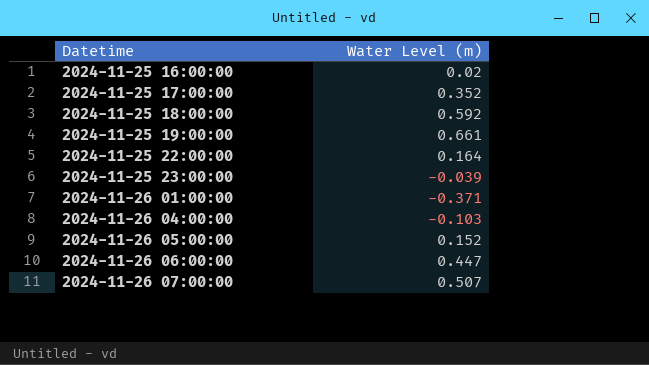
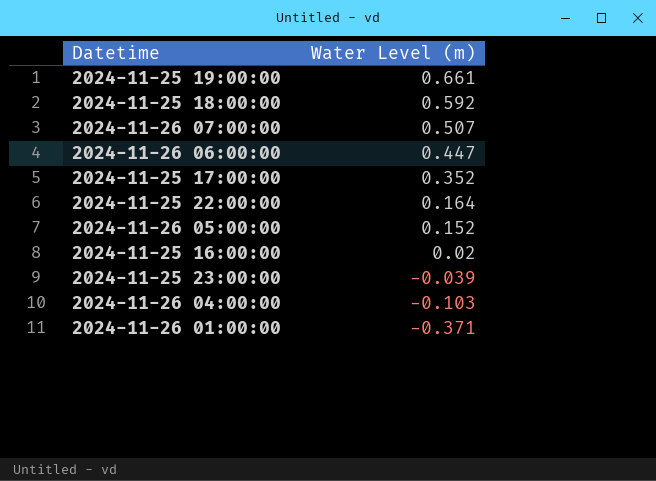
row order: Datetime ascending -> Water Level (m) descending

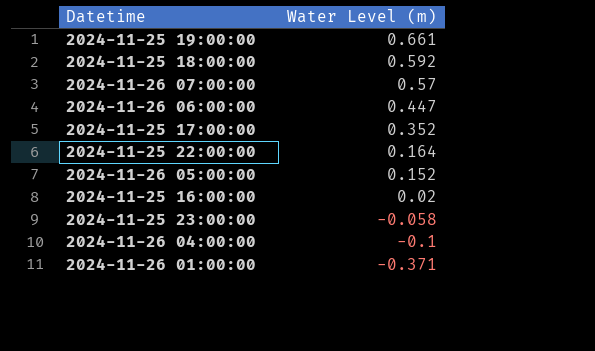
2024-11-26 07:00:00 | Water Level (m): 0.507 -> 0.57
2024-11-25 23:00:00 | Water Level (m): -0.039 -> -0.058
2024-11-26 04:00:00 | Water Level (m): -0.103 -> -0.1

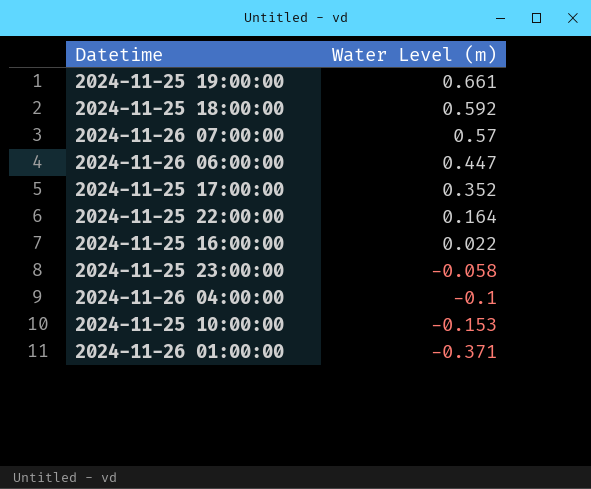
row 2024-11-26 05:00:00: 0.152 -> none
2024-11-25 16:00:00 | Water Level (m): 0.02 -> 0.022
row 2024-11-25 10:00:00: none -> -0.153

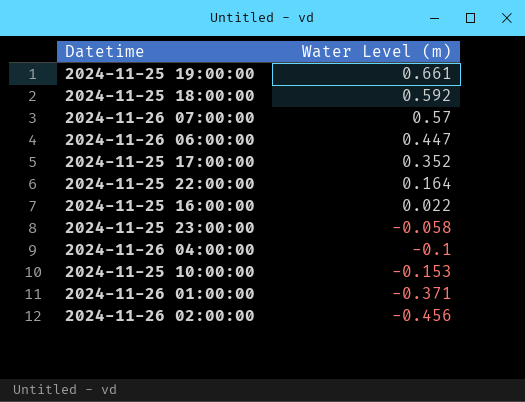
row 2024-11-26 02:00:00: none -> -0.456

